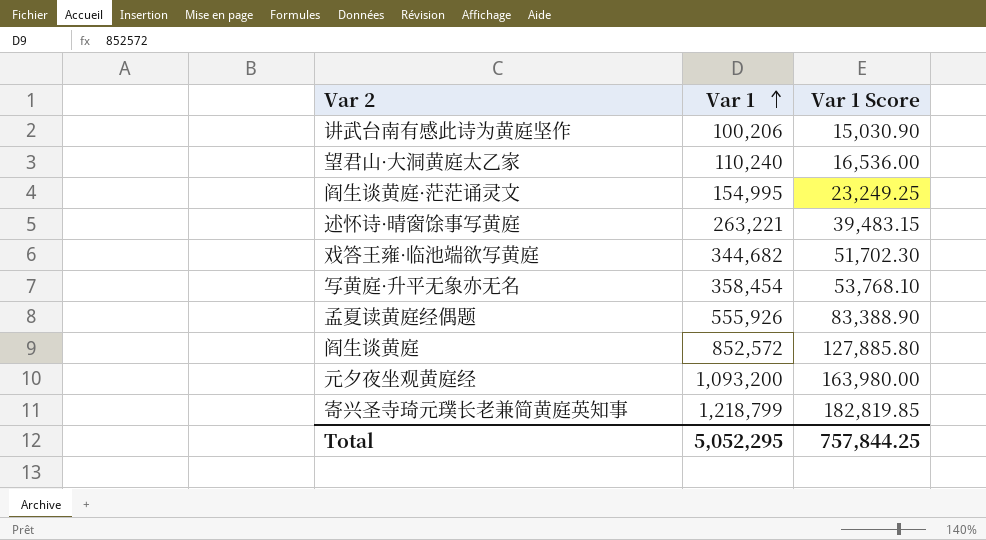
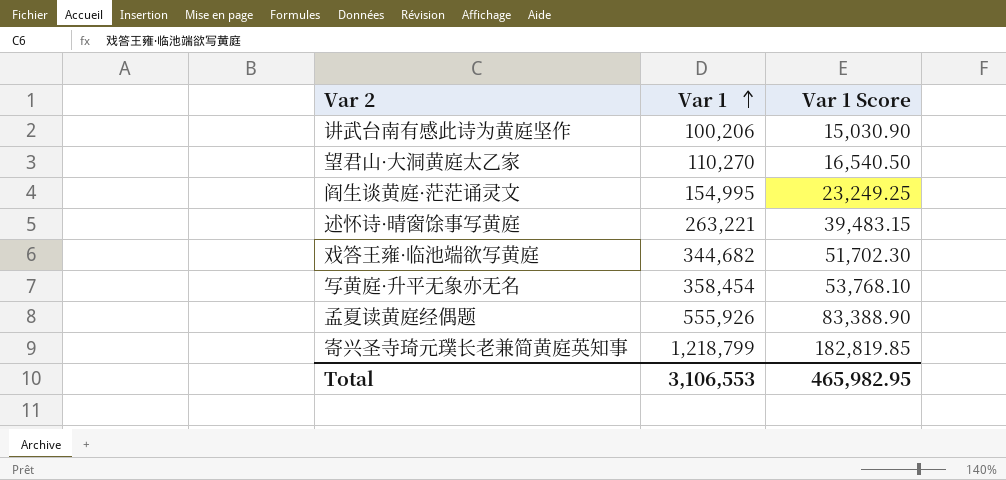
row 阎生谈黄庭: 852,572 | 127,885.80 -> none
row 元夕夜坐观黄庭经: 1,093,200 | 163,980.00 -> none
望君山·大洞黄庭太乙家 | Var 1: 110,240 -> 110,270
望君山·大洞黄庭太乙家 | Var 1 Score: 16,536.00 -> 16,540.50
Total | Var 1: 5,052,295 -> 3,106,553
Total | Var 1 Score: 757,844.25 -> 465,982.95

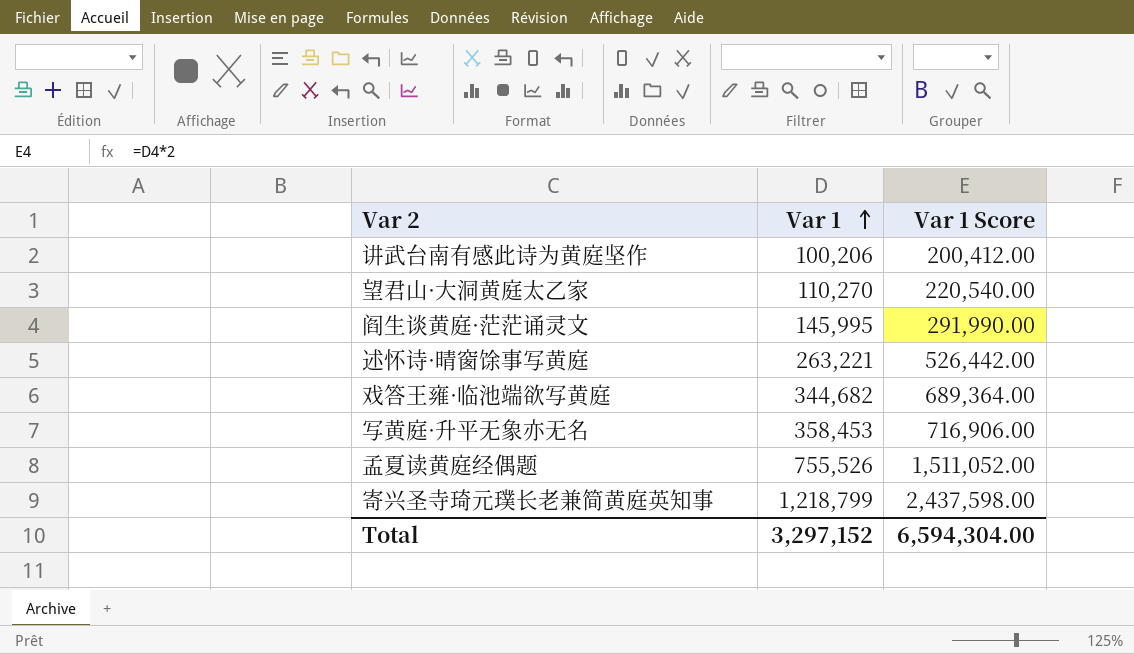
column Var 1 Score | formula: [Var 1] * 0.15 -> [Var 1] * 2
阎生谈黄庭·茫茫诵灵文 | Var 1: 154,995 -> 145,995
写黄庭·升平无象亦无名 | Var 1: 358,454 -> 358,453
孟夏读黄庭经偶题 | Var 1: 555,926 -> 755,526
Total | Var 1: 3,106,553 -> 3,297,152
Total | Var 1 Score: 465,982.95 -> 6,594,304.00

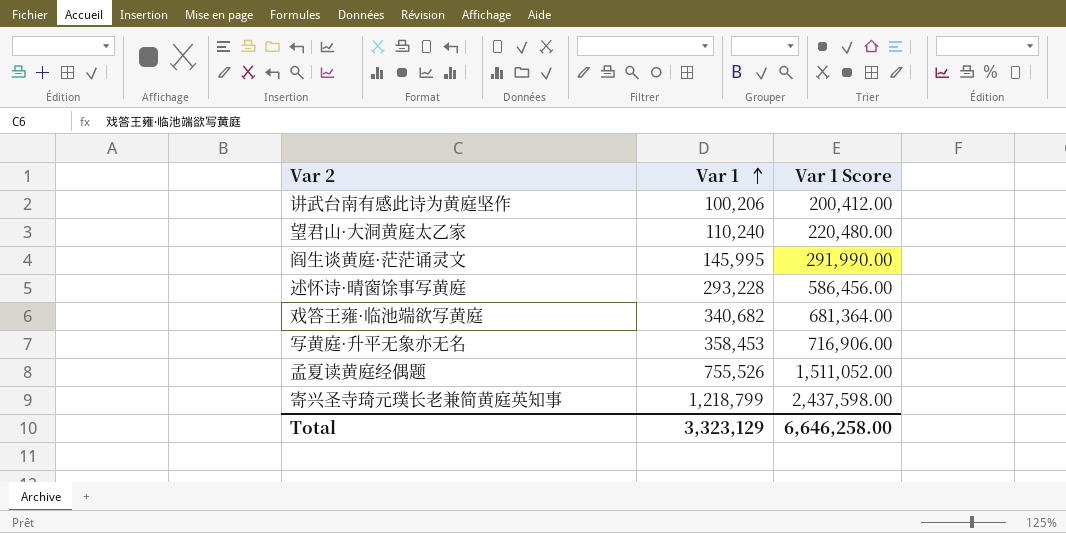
望君山·大洞黄庭太乙家 | Var 1: 110,270 -> 110,240
望君山·大洞黄庭太乙家 | Var 1 Score: 220,540.00 -> 220,480.00
述怀诗·晴窗馀事写黄庭 | Var 1: 263,221 -> 293,228
述怀诗·晴窗馀事写黄庭 | Var 1 Score: 526,442.00 -> 586,456.00
戏答王雍·临池端欲写黄庭 | Var 1: 344,682 -> 340,682
戏答王雍·临池端欲写黄庭 | Var 1 Score: 689,364.00 -> 681,364.00
Total | Var 1: 3,297,152 -> 3,323,129
Total | Var 1 Score: 6,594,304.00 -> 6,646,258.00

